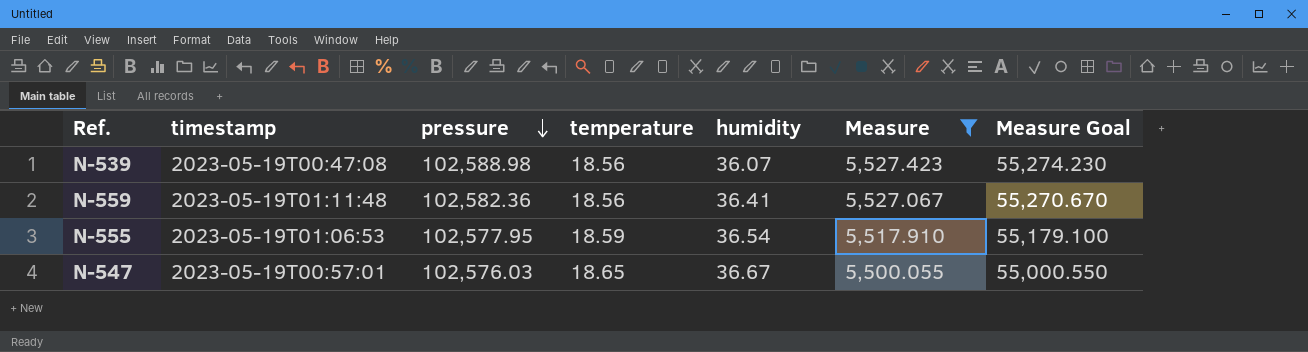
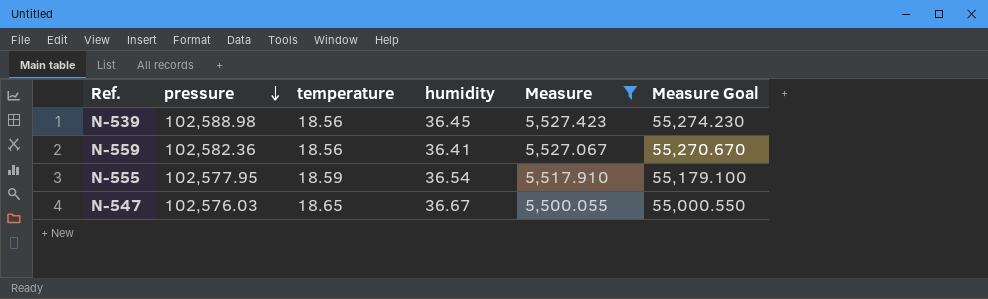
column timestamp | position: 2 -> none
N-539 | humidity: 36.07 -> 36.45

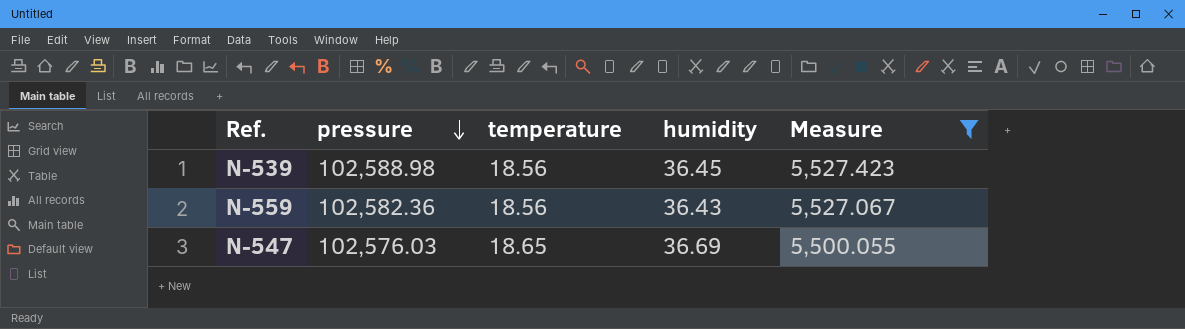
column Measure Goal | formula: [Measure] * 10 -> none
row N-555: 102,577.95 | 18.59 | 36.54 | 5,517.910 | 55,179.100 -> none
N-559 | humidity: 36.41 -> 36.43
N-547 | humidity: 36.67 -> 36.69

